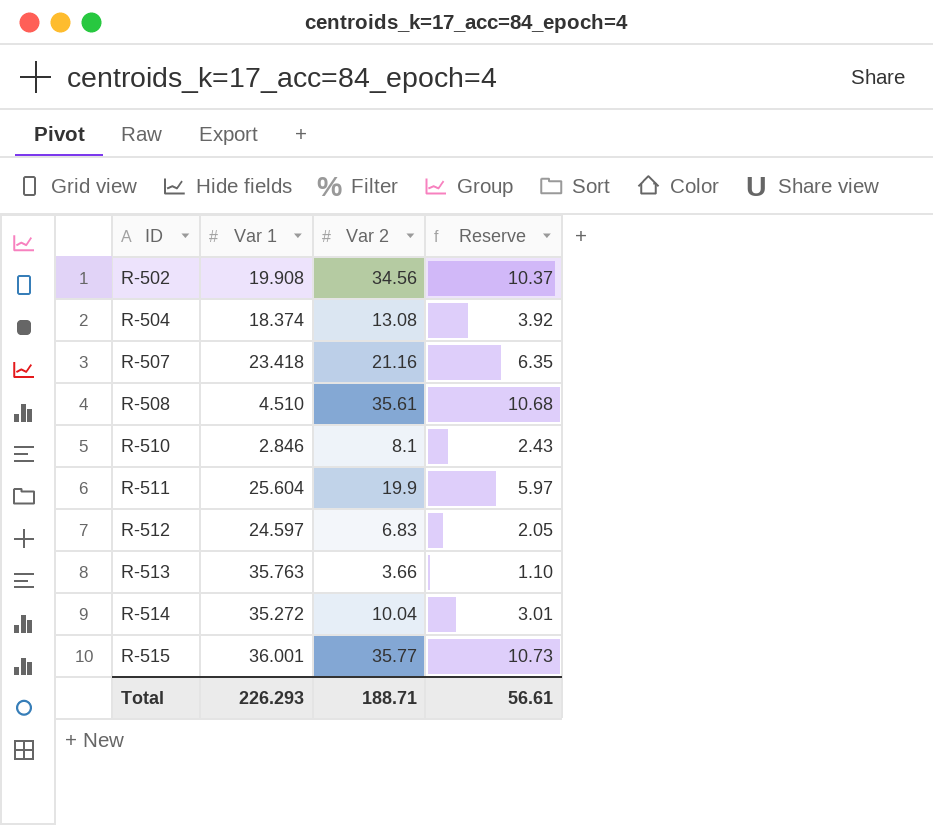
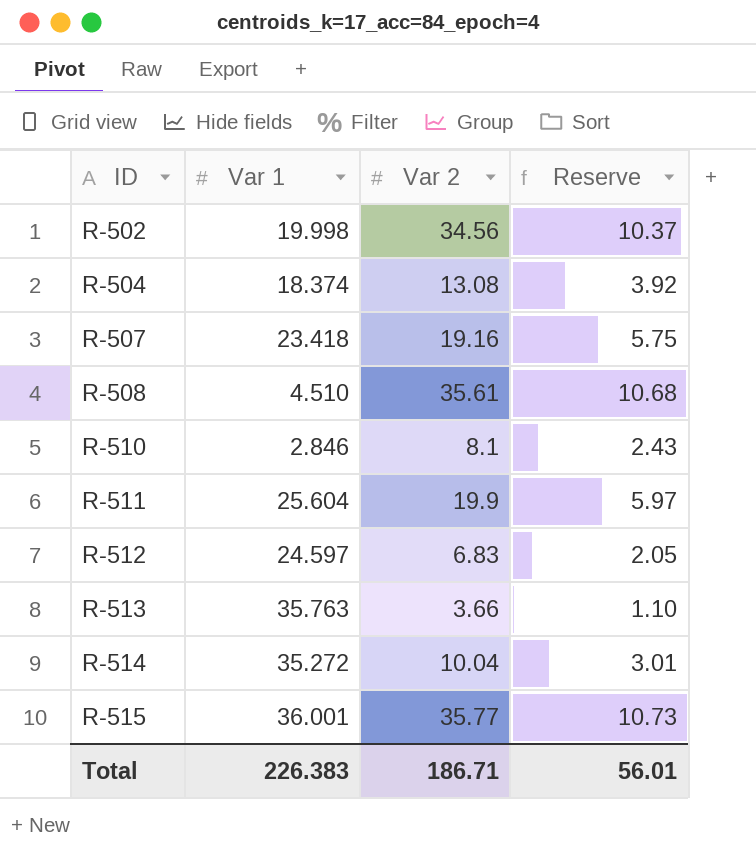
R-502 | Var 1: 19.908 -> 19.998
R-507 | Var 2: 21.16 -> 19.16
R-507 | Reserve: 6.35 -> 5.75
Total | Var 1: 226.293 -> 226.383
Total | Var 2: 188.71 -> 186.71
Total | Reserve: 56.61 -> 56.01

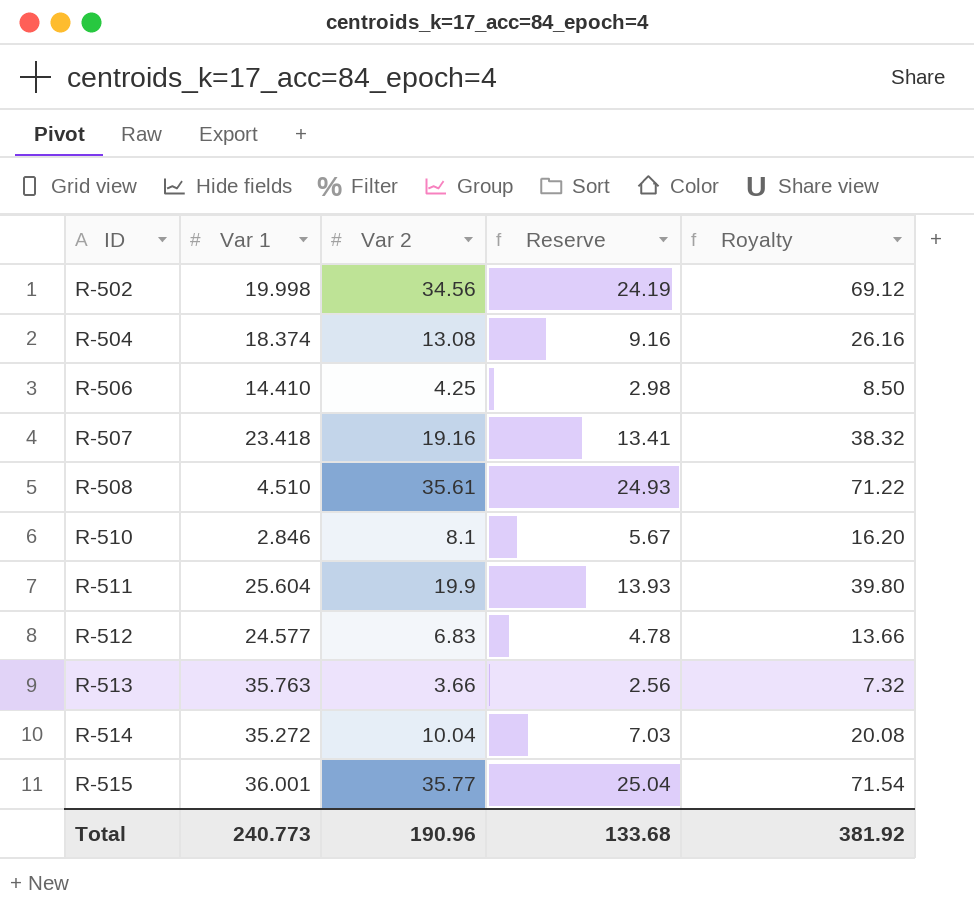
column Reserve | formula: [Var 2] * 0.3 -> [Var 2] * 0.7
column Royalty | formula: none -> [Var 2] * 2
row R-506: none -> 14.410 | 4.25 | 2.98 | 8.50
R-512 | Var 1: 24.597 -> 24.577
Total | Var 1: 226.383 -> 240.773
Total | Var 2: 186.71 -> 190.96
Total | Reserve: 56.01 -> 133.68

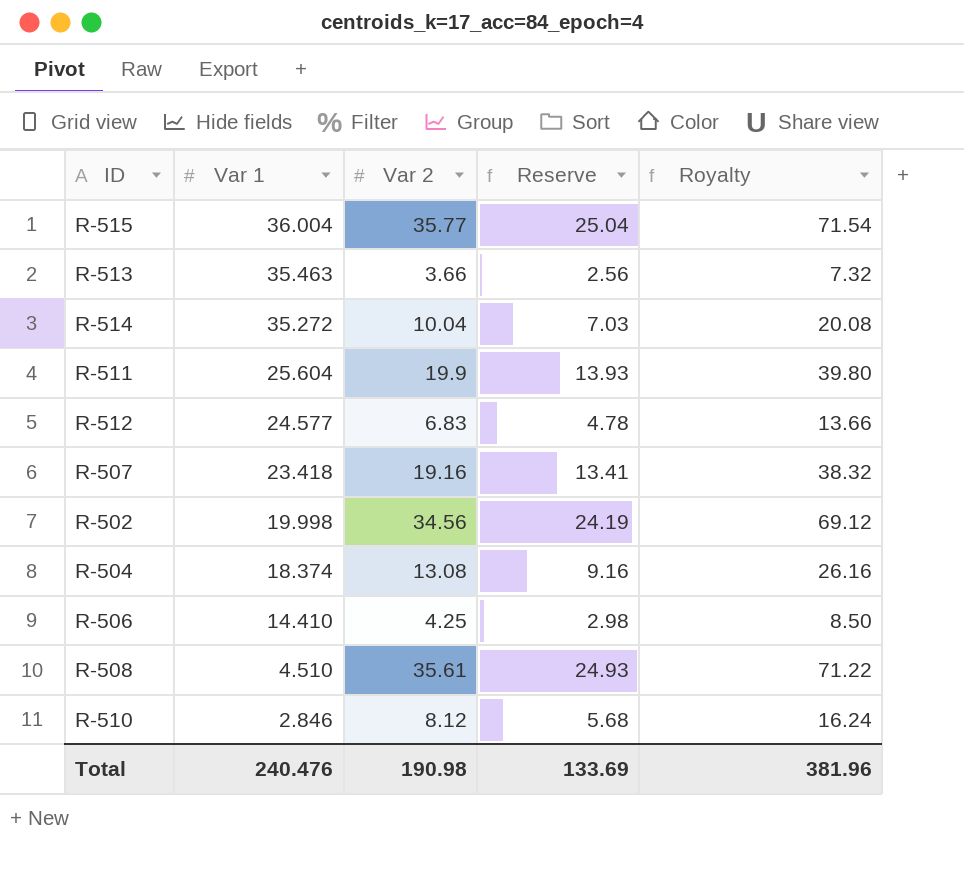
row order: ID ascending -> Var 1 descending
R-515 | Var 1: 36.001 -> 36.004
R-513 | Var 1: 35.763 -> 35.463
R-510 | Var 2: 8.1 -> 8.12
R-510 | Reserve: 5.67 -> 5.68
R-510 | Royalty: 16.20 -> 16.24
Total | Var 1: 240.773 -> 240.476
Total | Var 2: 190.96 -> 190.98
Total | Reserve: 133.68 -> 133.69
Total | Royalty: 381.92 -> 381.96

